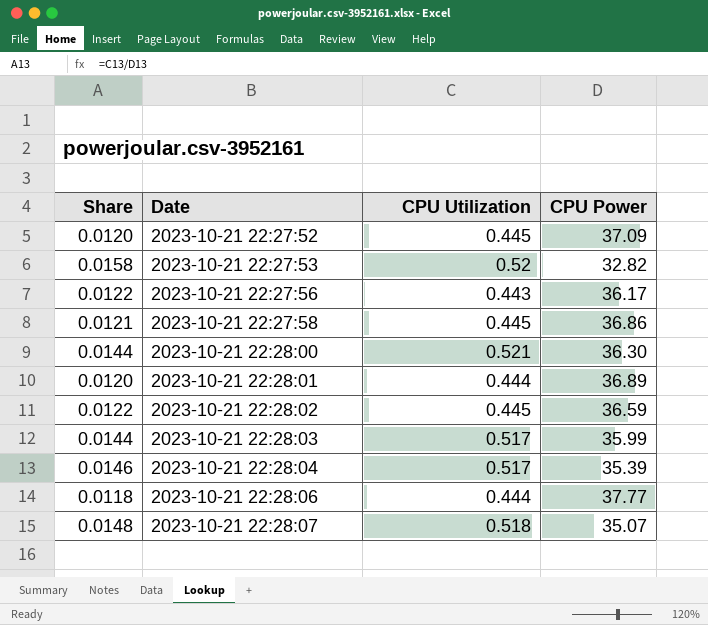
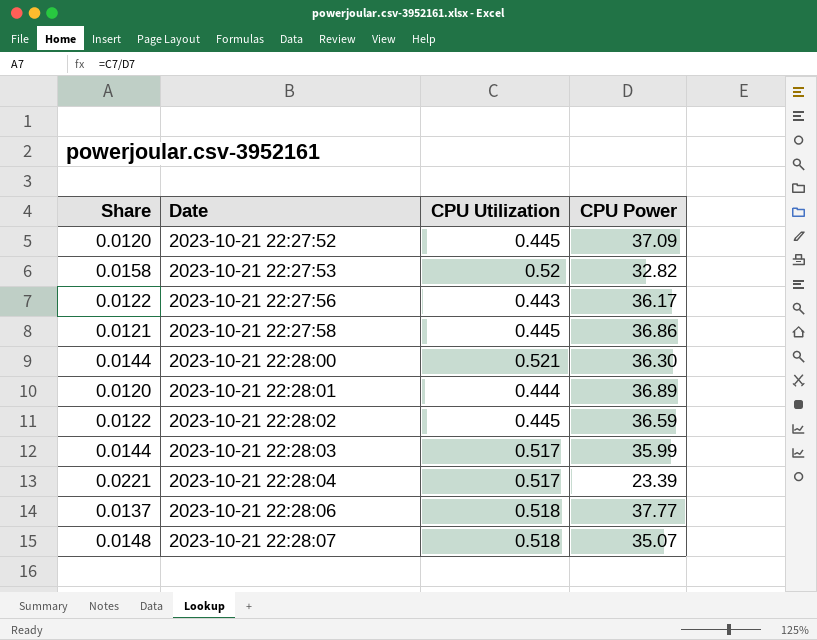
2023-10-21 22:28:04 | Share: 0.0146 -> 0.0221
2023-10-21 22:28:04 | CPU Power: 35.39 -> 23.39
2023-10-21 22:28:06 | Share: 0.0118 -> 0.0137
2023-10-21 22:28:06 | CPU Utilization: 0.444 -> 0.518

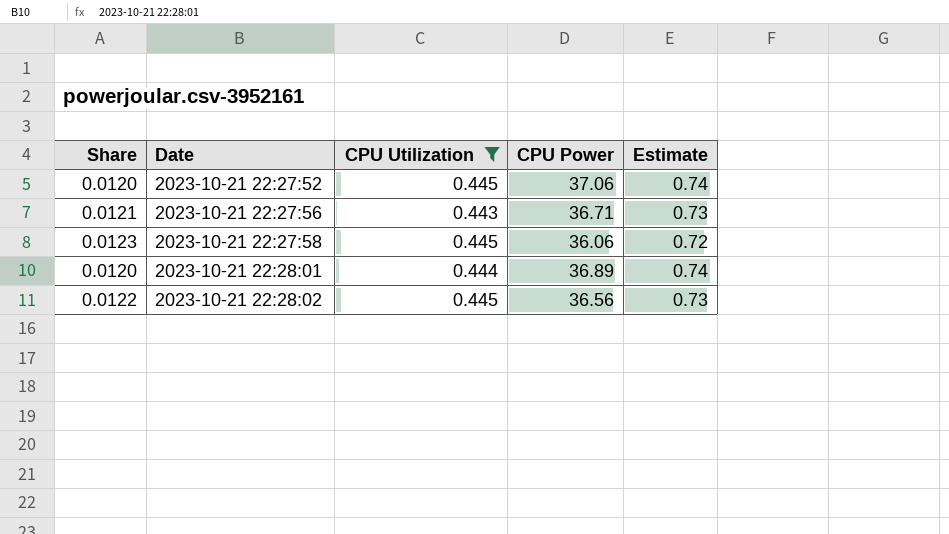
filter: none -> CPU Utilization <= 0.445
column Estimate | formula: none -> [CPU Power] * 0.02
2023-10-21 22:27:52 | CPU Power: 37.09 -> 37.06
2023-10-21 22:27:56 | Share: 0.0122 -> 0.0121
2023-10-21 22:27:56 | CPU Power: 36.17 -> 36.71
2023-10-21 22:27:58 | Share: 0.0121 -> 0.0123
2023-10-21 22:27:58 | CPU Power: 36.86 -> 36.06
2023-10-21 22:28:02 | CPU Power: 36.59 -> 36.56

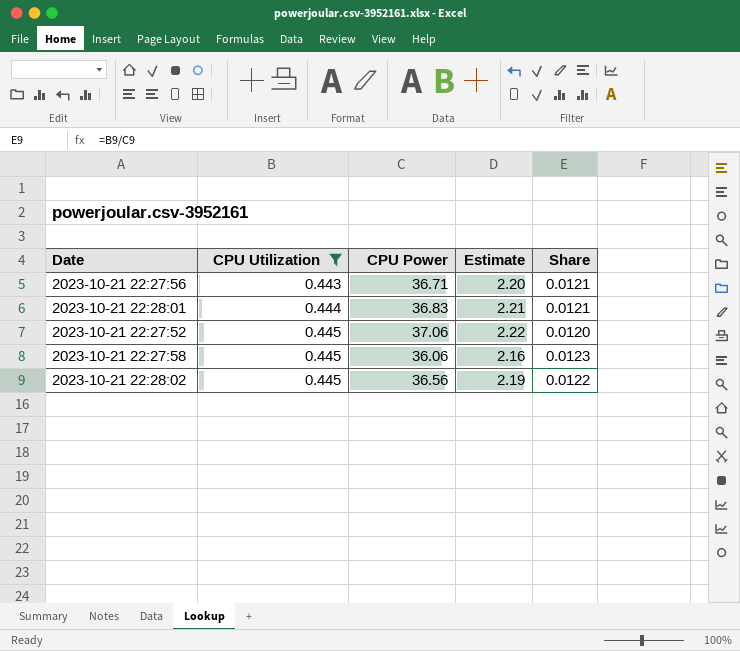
row order: Date ascending -> CPU Utilization ascending
column Estimate | formula: [CPU Power] * 0.02 -> [CPU Power] * 0.06
column Share | position: 1 -> 5
2023-10-21 22:28:01 | CPU Power: 36.89 -> 36.83
2023-10-21 22:28:01 | Share: 0.0120 -> 0.0121

